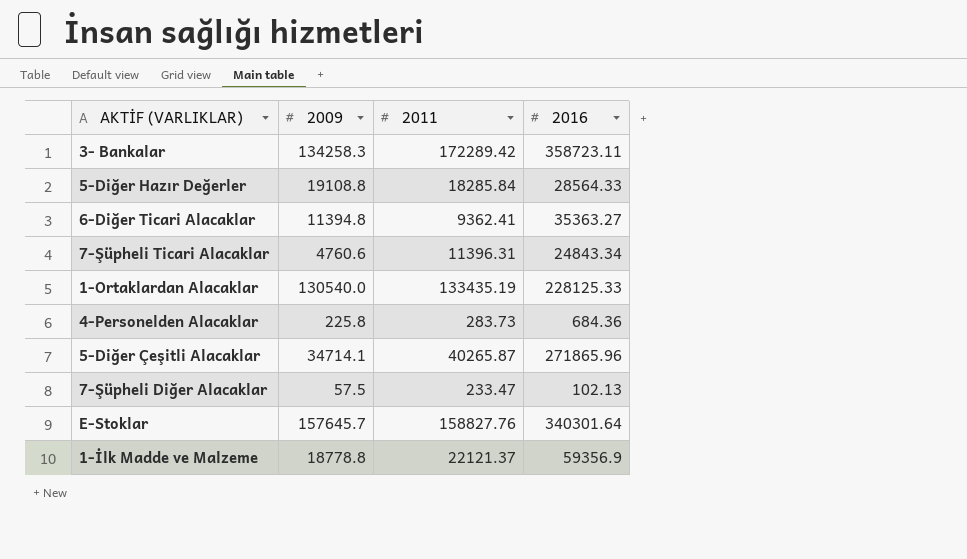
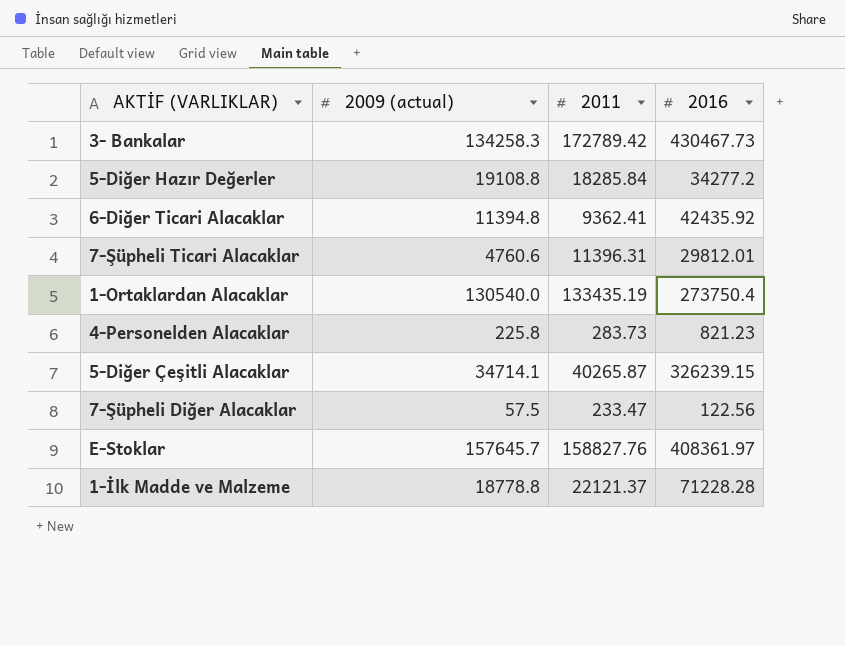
column name: 2009 -> 2009 (actual)
3- Bankalar | 2011: 172289.42 -> 172789.42
3- Bankalar | 2016: 358723.11 -> 430467.73
5-Diğer Hazır Değerler | 2016: 28564.33 -> 34277.2
6-Diğer Ticari Alacaklar | 2016: 35363.27 -> 42435.92
7-Şüpheli Ticari Alacaklar | 2016: 24843.34 -> 29812.01
1-Ortaklardan Alacaklar | 2016: 228125.33 -> 273750.4
4-Personelden Alacaklar | 2016: 684.36 -> 821.23
5-Diğer Çeşitli Alacaklar | 2016: 271865.96 -> 326239.15
7-Şüpheli Diğer Alacaklar | 2016: 102.13 -> 122.56
E-Stoklar | 2016: 340301.64 -> 408361.97
1-İlk Madde ve Malzeme | 2016: 59356.9 -> 71228.28

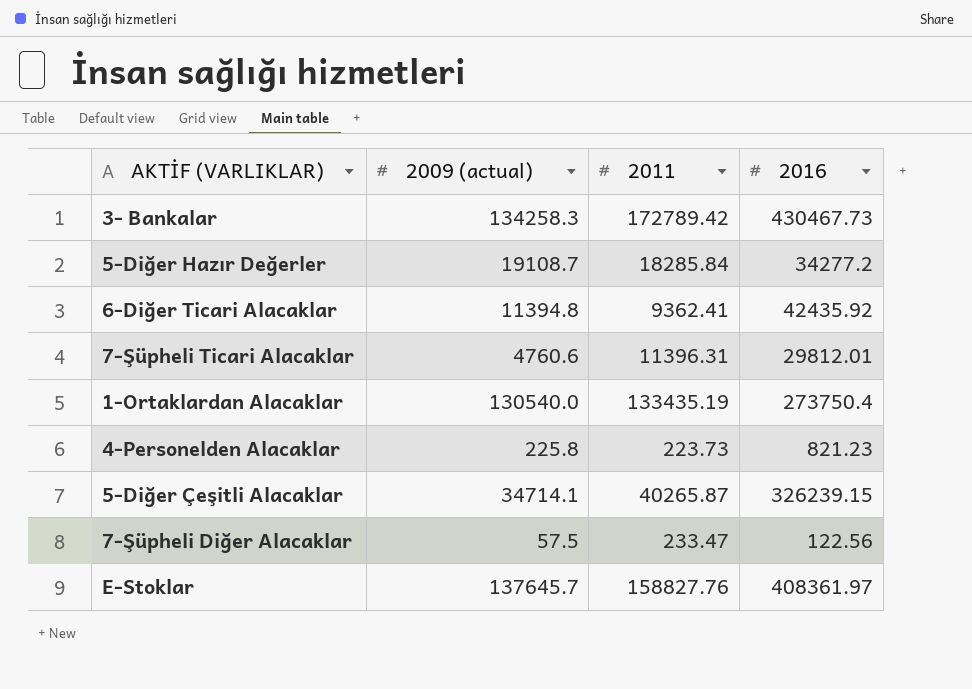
row 1-İlk Madde ve Malzeme: 18778.8 | 22121.37 | 71228.28 -> none
5-Diğer Hazır Değerler | 2009 (actual): 19108.8 -> 19108.7
4-Personelden Alacaklar | 2011: 283.73 -> 223.73
E-Stoklar | 2009 (actual): 157645.7 -> 137645.7

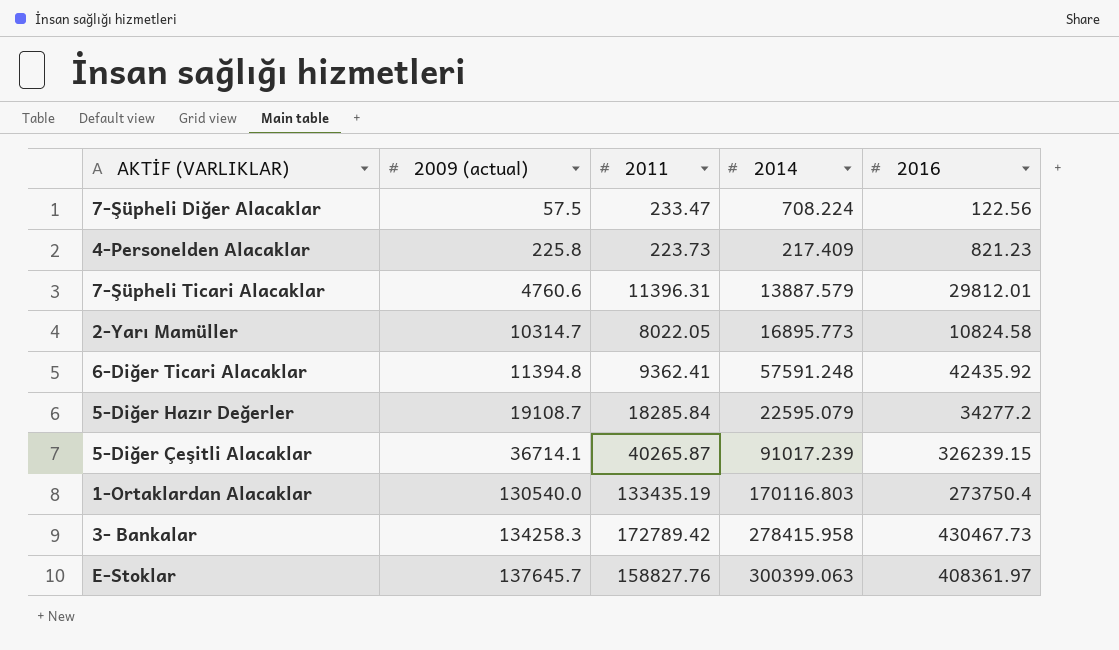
row order: none -> 2009 (actual) ascending
column 2014 | position: none -> 4
row 2-Yarı Mamüller: none -> 10314.7 | 8022.05 | 16895.773 | 10824.58
5-Diğer Çeşitli Alacaklar | 2009 (actual): 34714.1 -> 36714.1

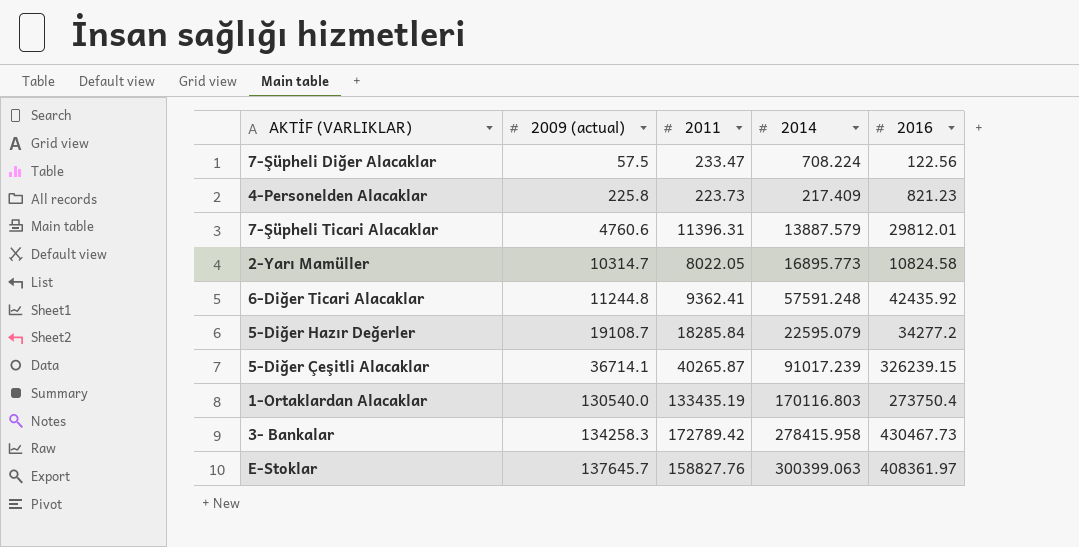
6-Diğer Ticari Alacaklar | 2009 (actual): 11394.8 -> 11244.8

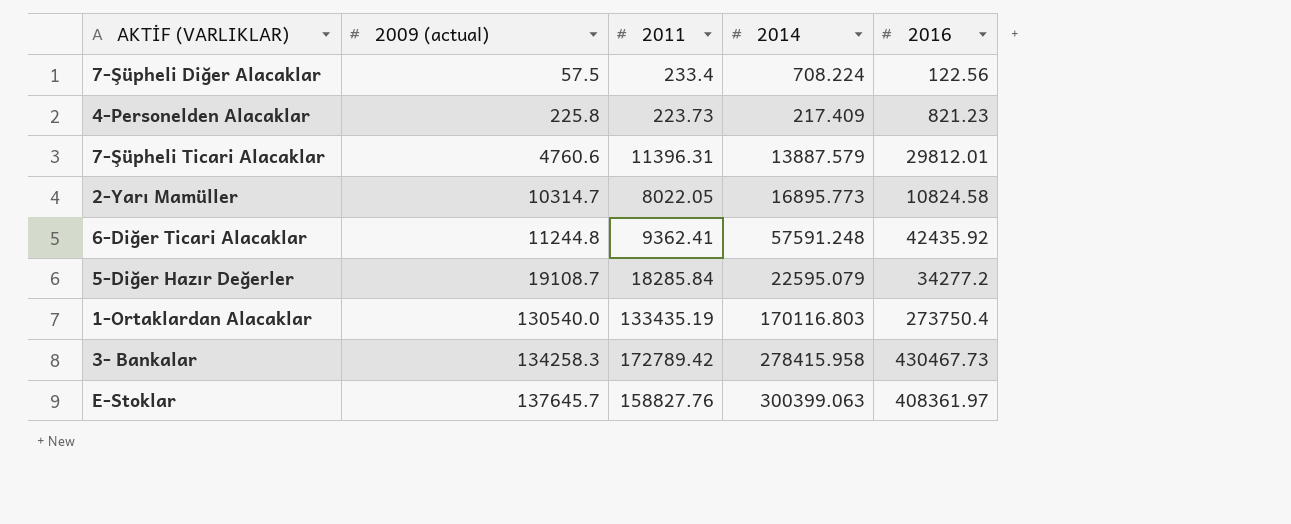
row 5-Diğer Çeşitli Alacaklar: 36714.1 | 40265.87 | 91017.239 | 326239.15 -> none
7-Şüpheli Diğer Alacaklar | 2011: 233.47 -> 233.4

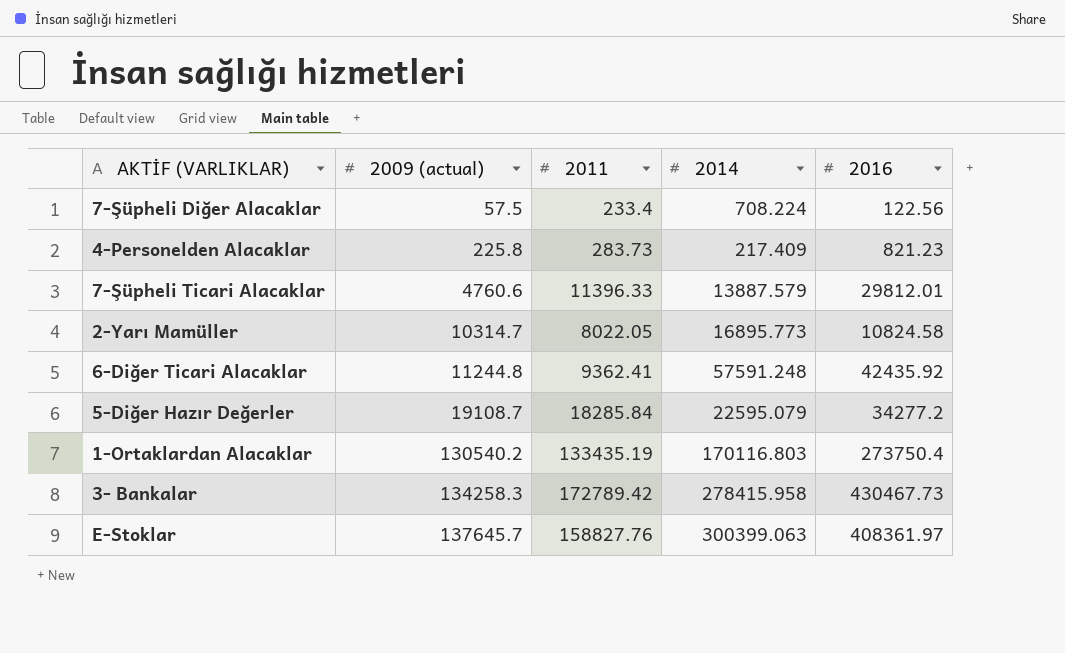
4-Personelden Alacaklar | 2011: 223.73 -> 283.73
7-Şüpheli Ticari Alacaklar | 2011: 11396.31 -> 11396.33
1-Ortaklardan Alacaklar | 2009 (actual): 130540.0 -> 130540.2

